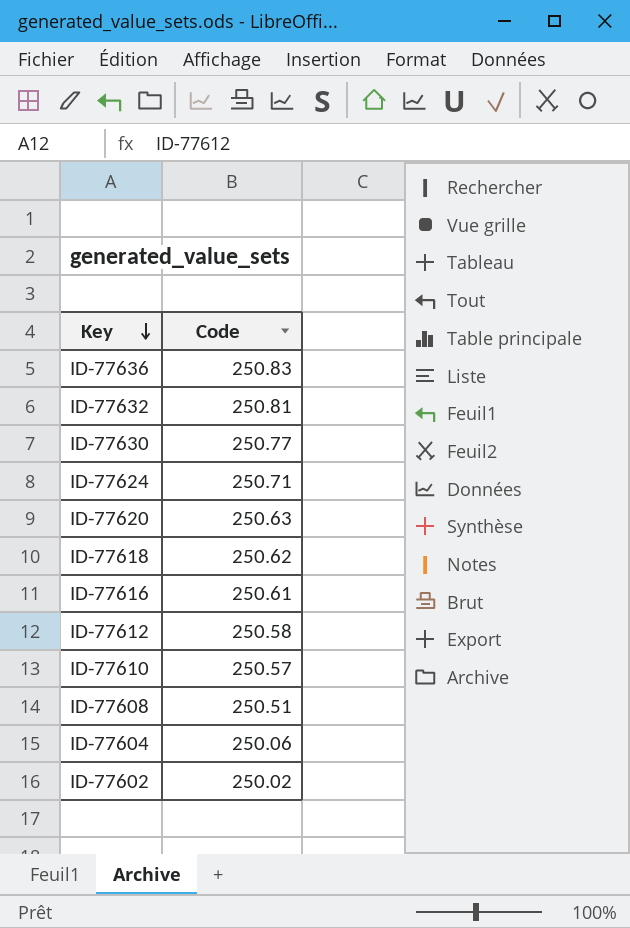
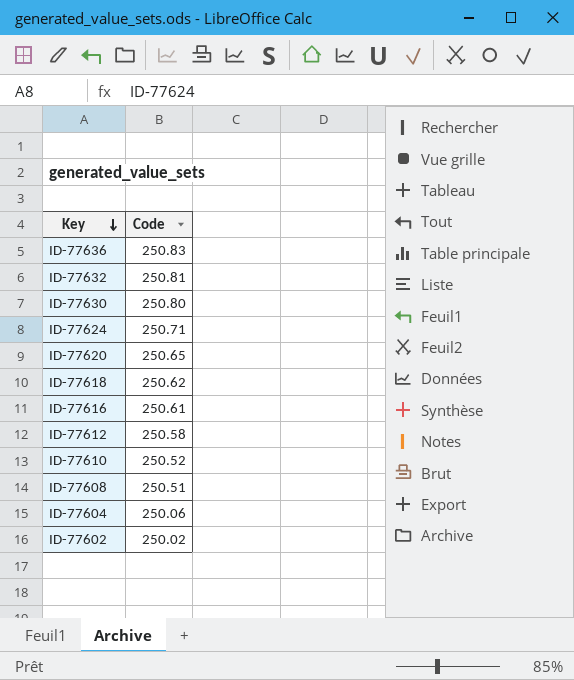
ID-77630 | Code: 250.77 -> 250.80
ID-77620 | Code: 250.63 -> 250.65
ID-77610 | Code: 250.57 -> 250.52

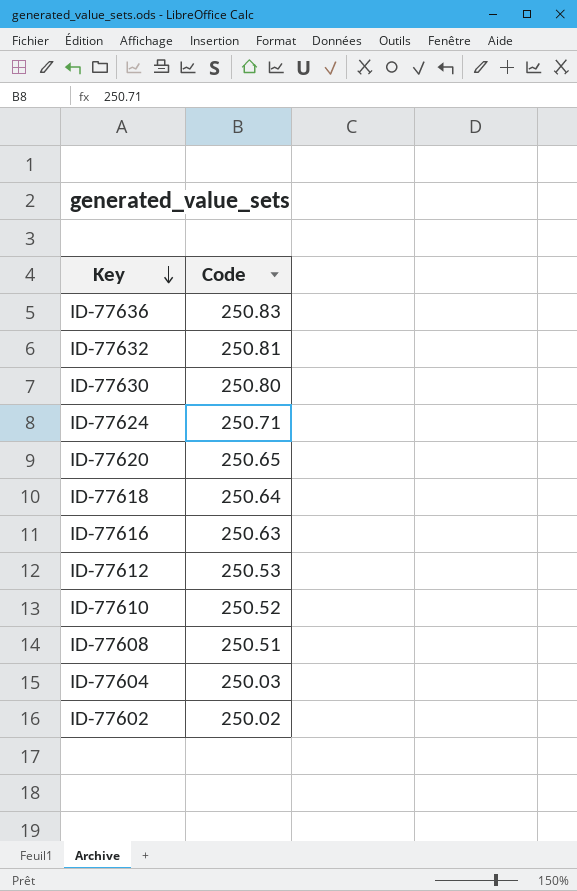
ID-77618 | Code: 250.62 -> 250.64
ID-77616 | Code: 250.61 -> 250.63
ID-77612 | Code: 250.58 -> 250.53
ID-77604 | Code: 250.06 -> 250.03

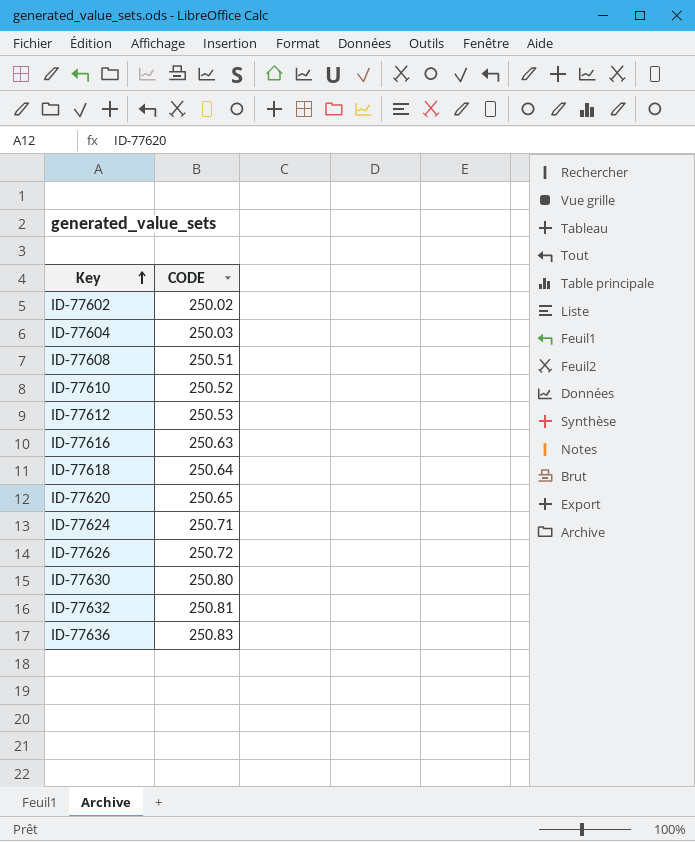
row order: Key descending -> Key ascending
column name: Code -> CODE
row ID-77626: none -> 250.72

